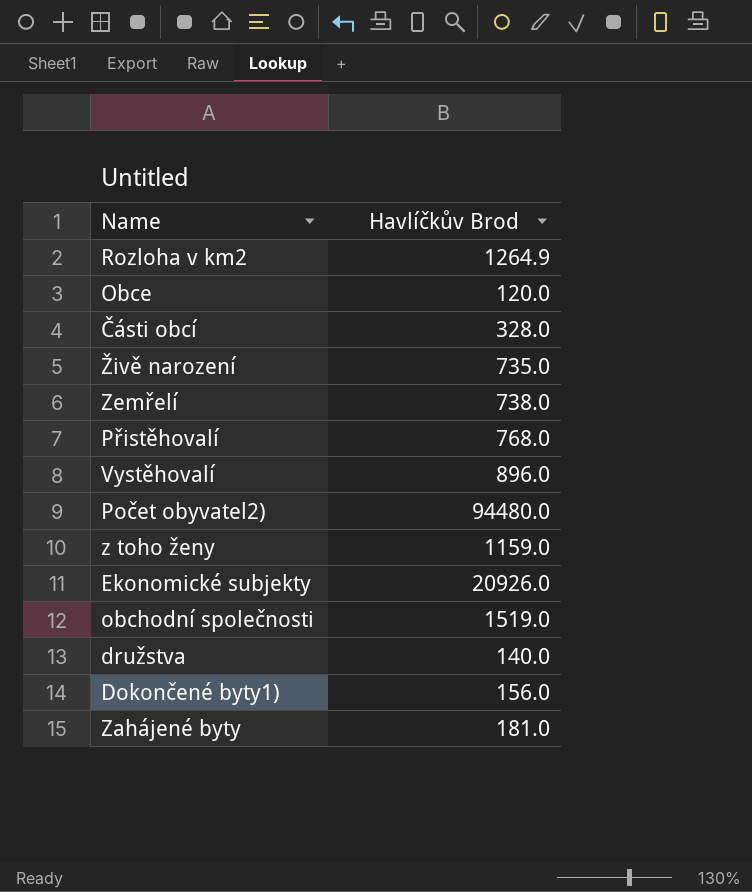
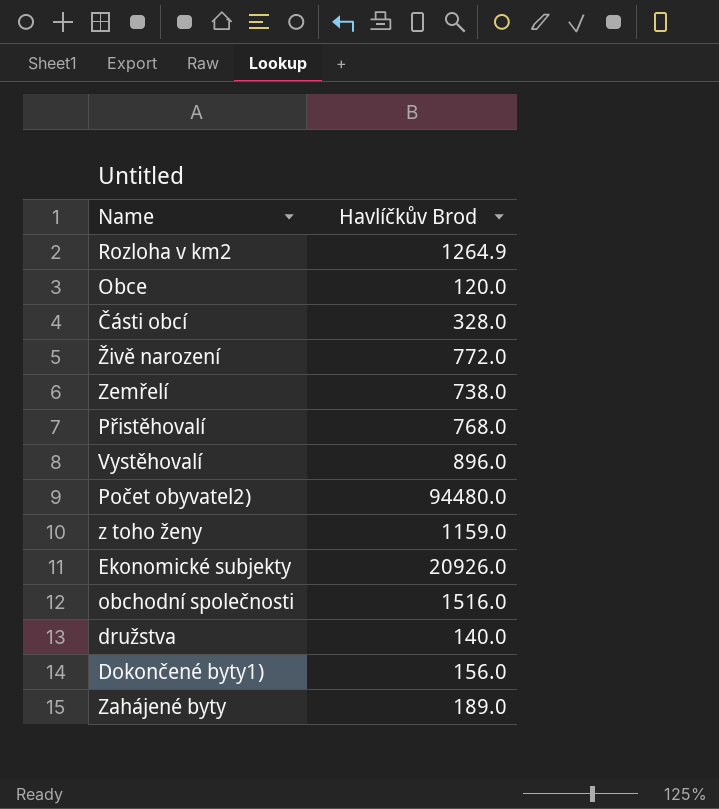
Živě narození | Havlíčkův Brod: 735.0 -> 772.0
obchodní společnosti | Havlíčkův Brod: 1519.0 -> 1516.0
Zahájené byty | Havlíčkův Brod: 181.0 -> 189.0

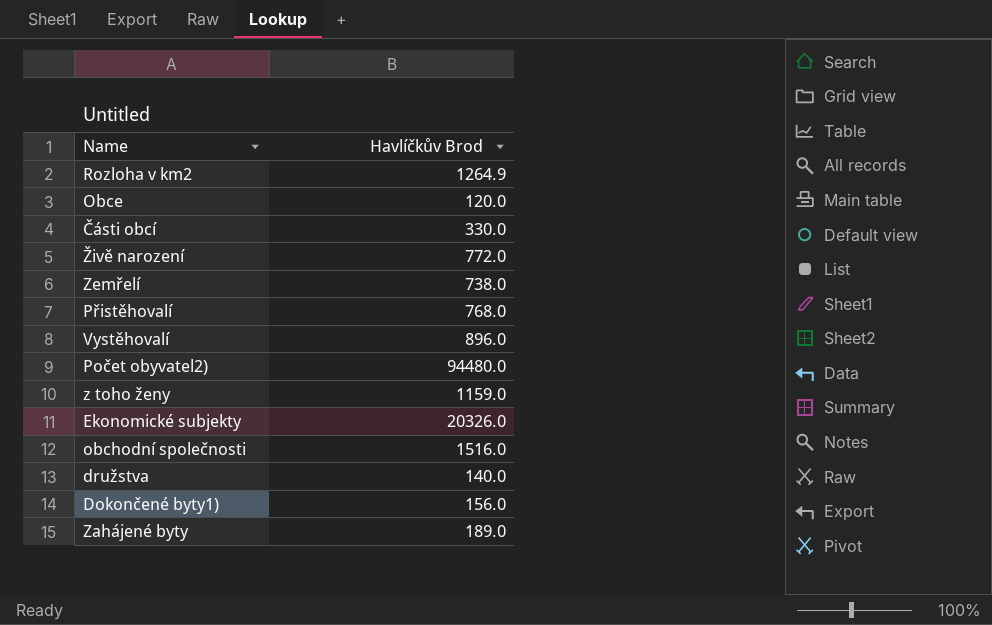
Části obcí | Havlíčkův Brod: 328.0 -> 330.0
Ekonomické subjekty | Havlíčkův Brod: 20926.0 -> 20326.0

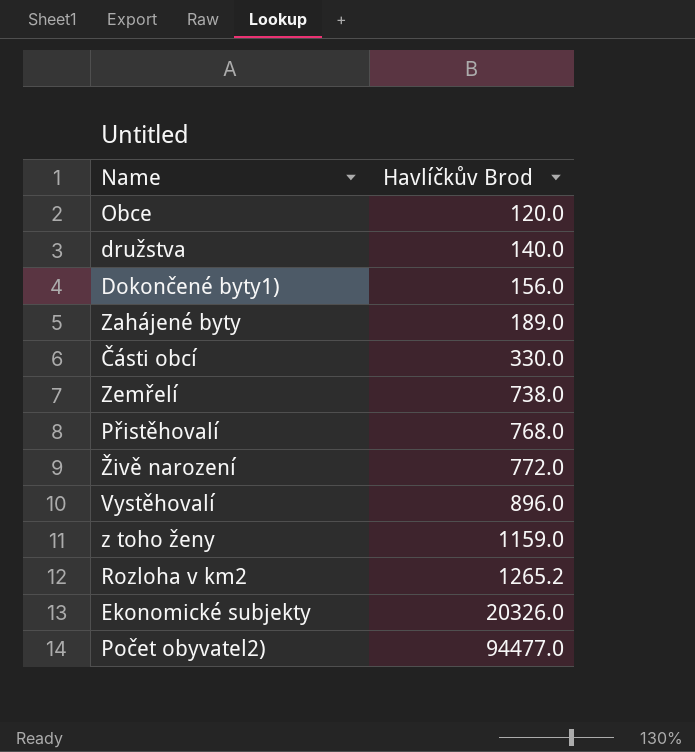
row order: none -> Havlíčkův Brod ascending
row obchodní společnosti: 1516.0 -> none
Rozloha v km2 | Havlíčkův Brod: 1264.9 -> 1265.2
Počet obyvatel2) | Havlíčkův Brod: 94480.0 -> 94477.0

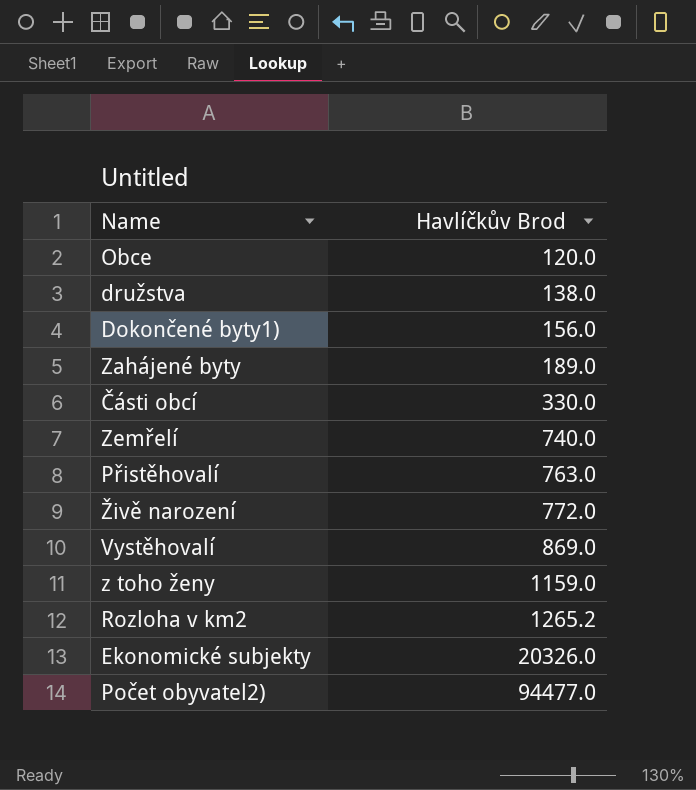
družstva | Havlíčkův Brod: 140.0 -> 138.0
Zemřelí | Havlíčkův Brod: 738.0 -> 740.0
Přistěhovalí | Havlíčkův Brod: 768.0 -> 763.0
Vystěhovalí | Havlíčkův Brod: 896.0 -> 869.0

